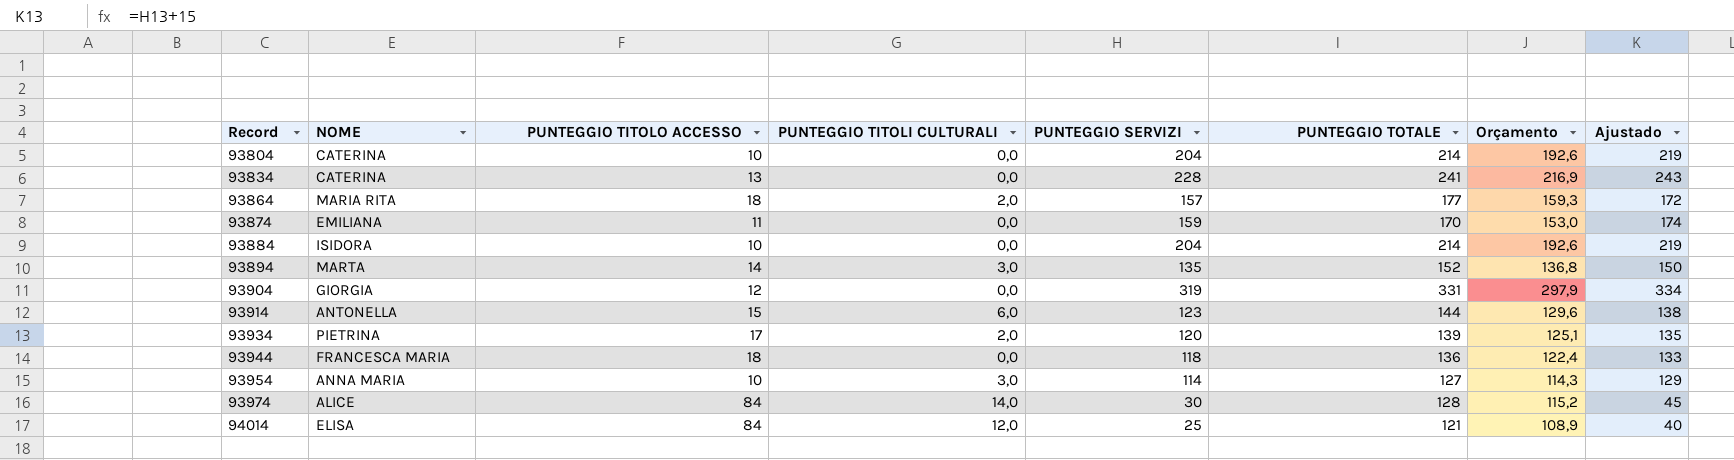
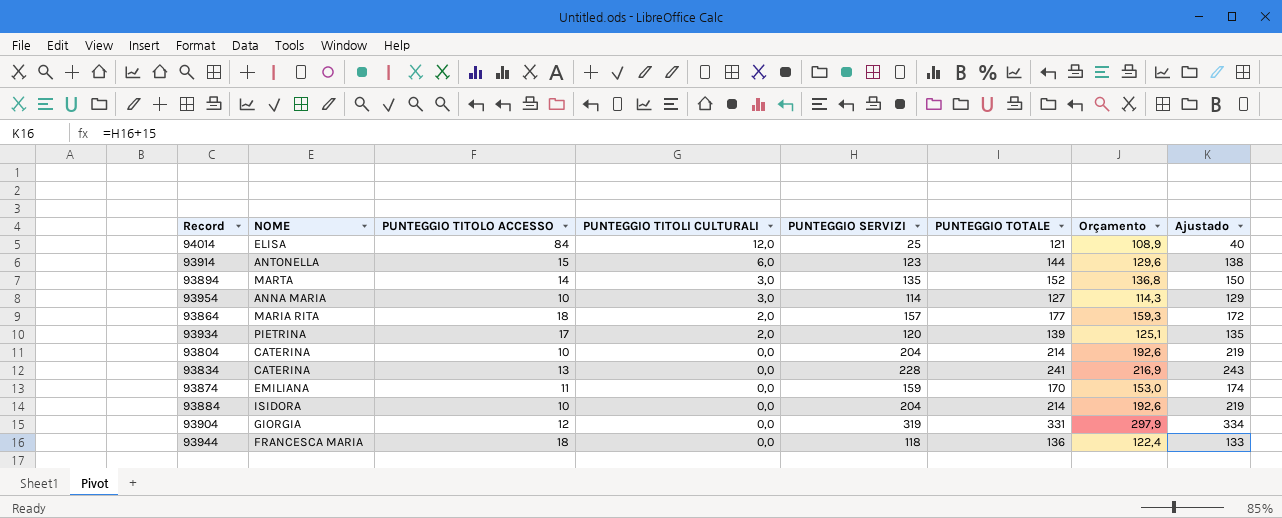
row order: Record ascending -> PUNTEGGIO TITOLI CULTURALI descending
row 93974: ALICE | 84 | 14,0 | 30 | 128 | 115,2 | 45 -> none

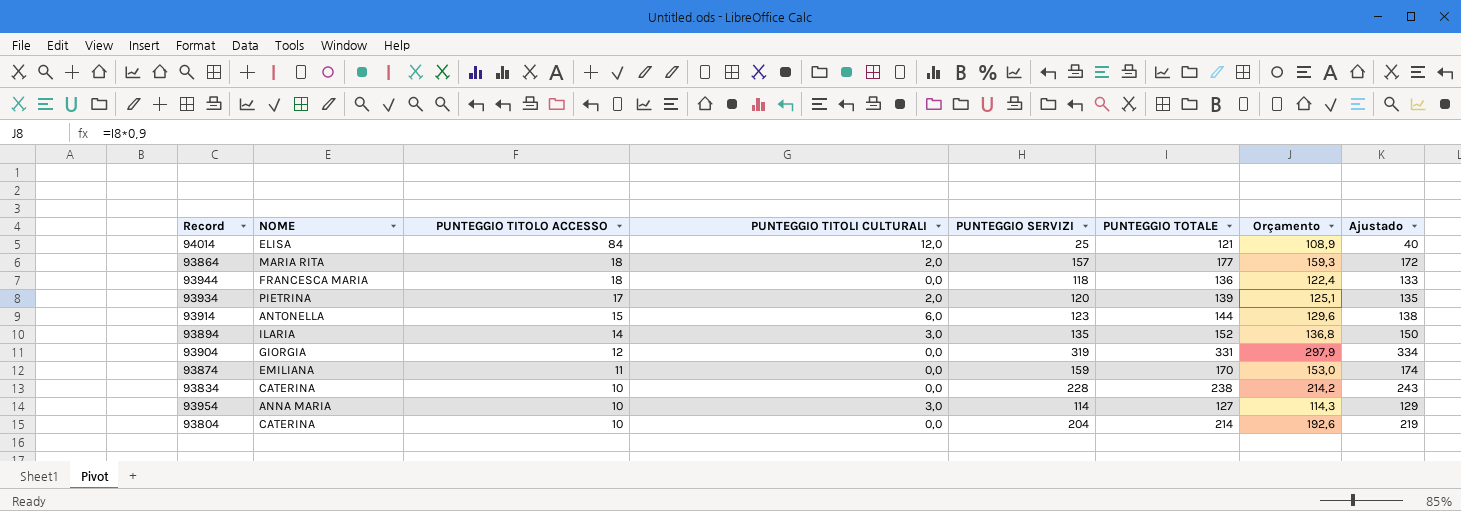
row order: PUNTEGGIO TITOLI CULTURALI descending -> PUNTEGGIO TITOLO ACCESSO descending
row 93884: ISIDORA | 10 | 0,0 | 204 | 214 | 192,6 | 219 -> none
93894 | NOME: MARTA -> ILARIA
93834 | PUNTEGGIO TITOLO ACCESSO: 13 -> 10
93834 | PUNTEGGIO TOTALE: 241 -> 238
93834 | Orçamento: 216,9 -> 214,2

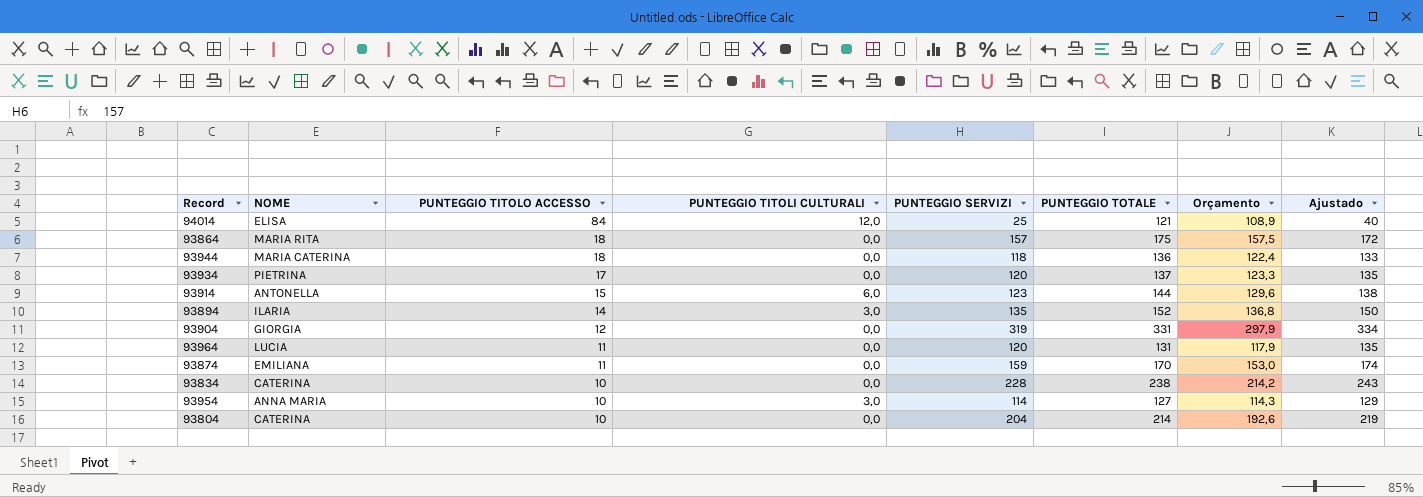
93864 | PUNTEGGIO TITOLI CULTURALI: 2,0 -> 0,0
93864 | PUNTEGGIO TOTALE: 177 -> 175
93864 | Orçamento: 159,3 -> 157,5
93944 | NOME: FRANCESCA MARIA -> MARIA CATERINA
93934 | PUNTEGGIO TITOLI CULTURALI: 2,0 -> 0,0
93934 | PUNTEGGIO TOTALE: 139 -> 137
93934 | Orçamento: 125,1 -> 123,3
row 93964: none -> LUCIA | 11 | 0,0 | 120 | 131 | 117,9 | 135

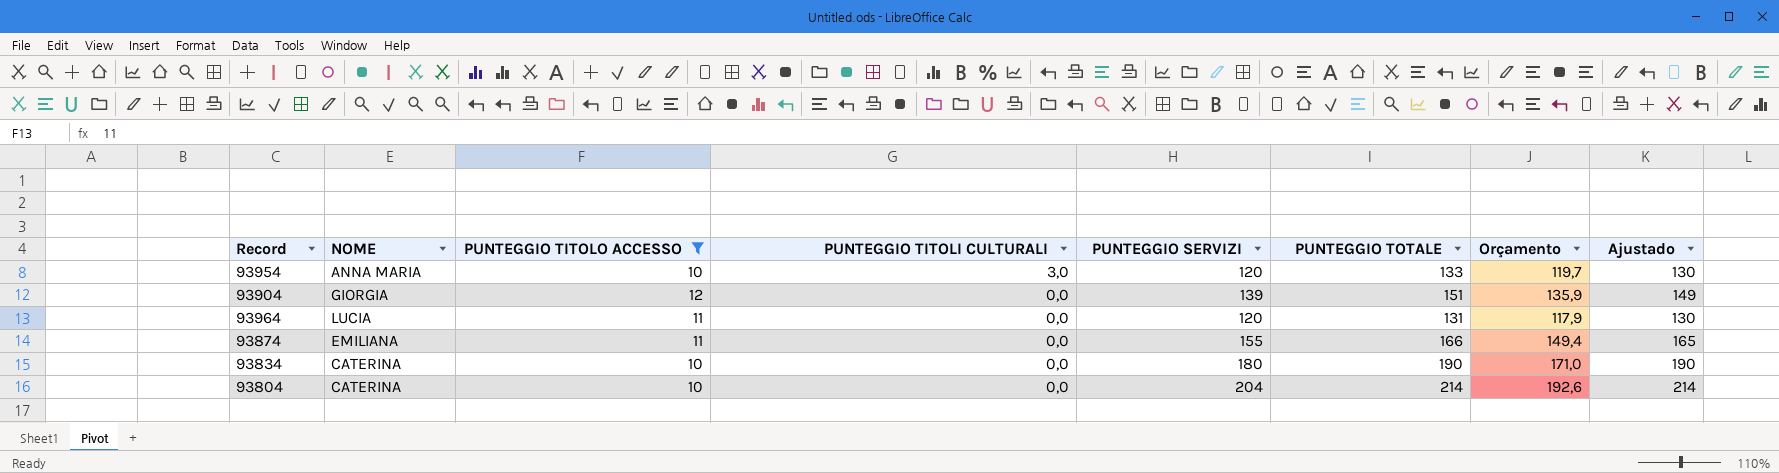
filter: none -> PUNTEGGIO TITOLO ACCESSO <= 12
row order: PUNTEGGIO TITOLO ACCESSO descending -> PUNTEGGIO TITOLI CULTURALI descending
column Ajustado | formula: [PUNTEGGIO SERVIZI] + 15 -> [PUNTEGGIO SERVIZI] + 10
93954 | PUNTEGGIO SERVIZI: 114 -> 120
93954 | PUNTEGGIO TOTALE: 127 -> 133
93954 | Orçamento: 114,3 -> 119,7
93904 | PUNTEGGIO SERVIZI: 319 -> 139
93904 | PUNTEGGIO TOTALE: 331 -> 151
93904 | Orçamento: 297,9 -> 135,9
93874 | PUNTEGGIO SERVIZI: 159 -> 155
93874 | PUNTEGGIO TOTALE: 170 -> 166
93874 | Orçamento: 153,0 -> 149,4
93834 | PUNTEGGIO SERVIZI: 228 -> 180
93834 | PUNTEGGIO TOTALE: 238 -> 190
93834 | Orçamento: 214,2 -> 171,0

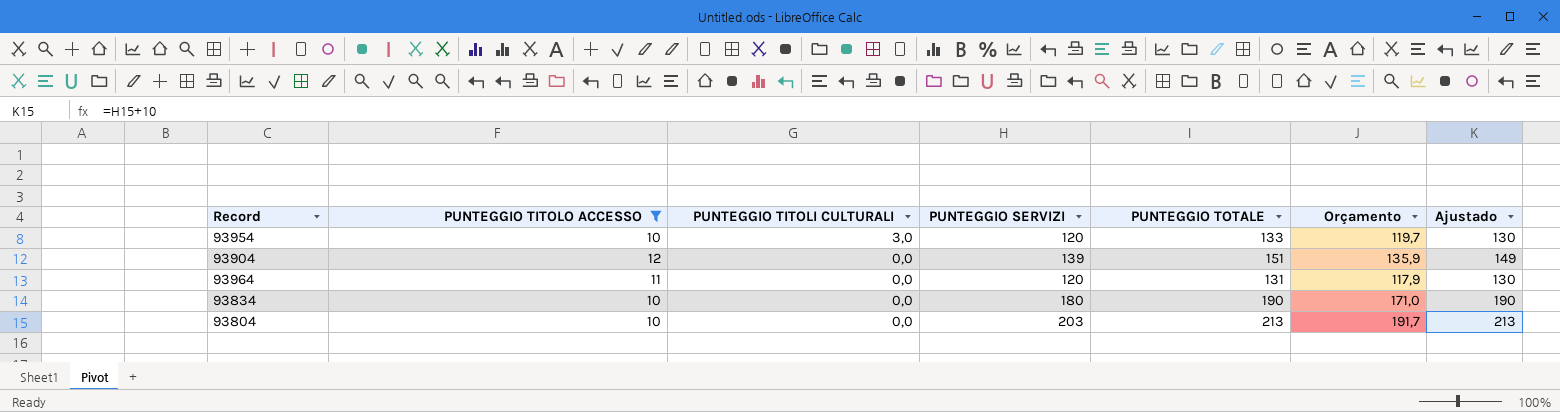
column NOME | position: 2 -> none
row 93874: EMILIANA | 11 | 0,0 | 155 | 166 | 149,4 | 165 -> none
93804 | PUNTEGGIO SERVIZI: 204 -> 203
93804 | PUNTEGGIO TOTALE: 214 -> 213
93804 | Orçamento: 192,6 -> 191,7
93804 | Ajustado: 214 -> 213

